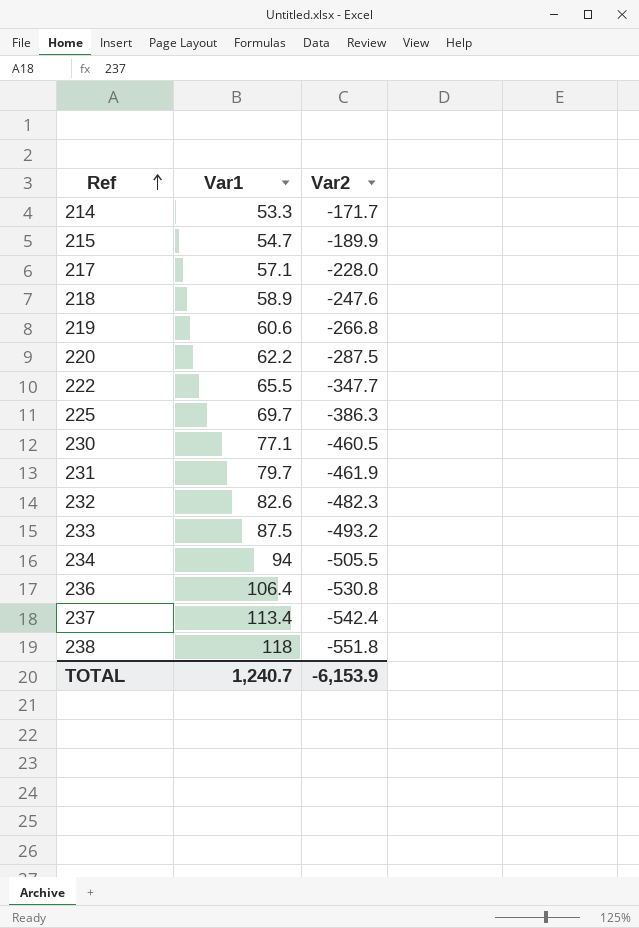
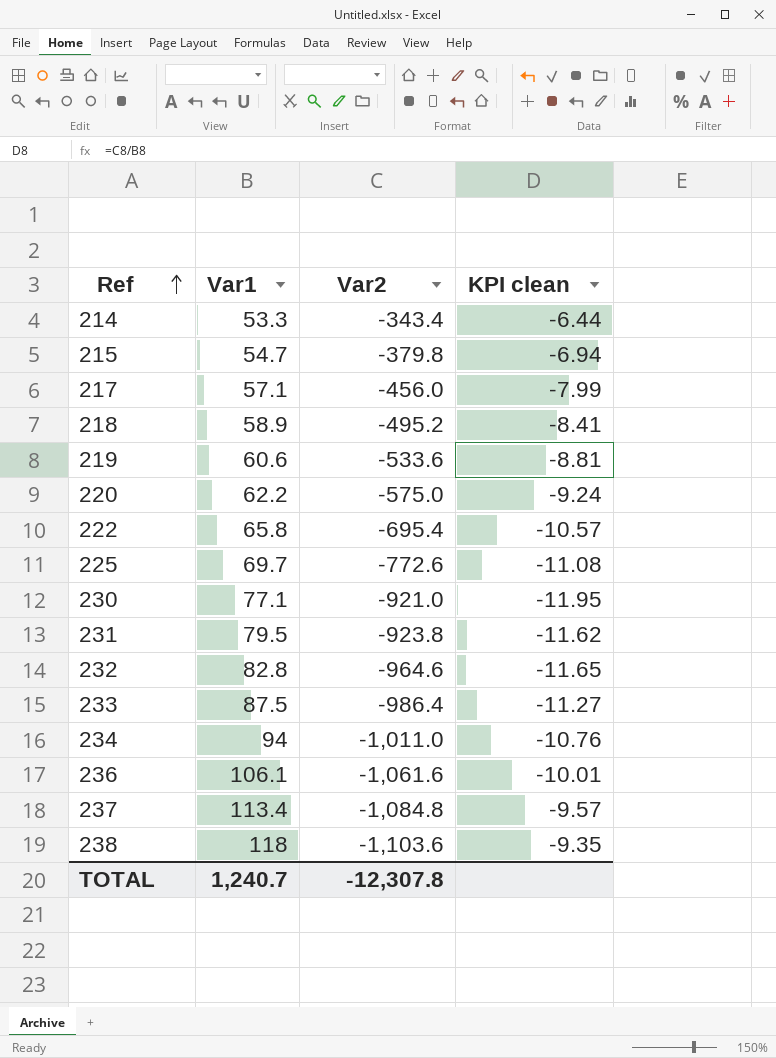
column KPI clean | formula: none -> [Var2] / [Var1]
214 | Var2: -171.7 -> -343.4
215 | Var2: -189.9 -> -379.8
217 | Var2: -228.0 -> -456.0
218 | Var2: -247.6 -> -495.2
219 | Var2: -266.8 -> -533.6
220 | Var2: -287.5 -> -575.0
222 | Var1: 65.5 -> 65.8
222 | Var2: -347.7 -> -695.4
225 | Var2: -386.3 -> -772.6
230 | Var2: -460.5 -> -921.0
231 | Var1: 79.7 -> 79.5
231 | Var2: -461.9 -> -923.8
232 | Var1: 82.6 -> 82.8
232 | Var2: -482.3 -> -964.6
233 | Var2: -493.2 -> -986.4
234 | Var2: -505.5 -> -1,011.0
236 | Var1: 106.4 -> 106.1
236 | Var2: -530.8 -> -1,061.6
237 | Var2: -542.4 -> -1,084.8
238 | Var2: -551.8 -> -1,103.6
TOTAL | Var2: -6,153.9 -> -12,307.8

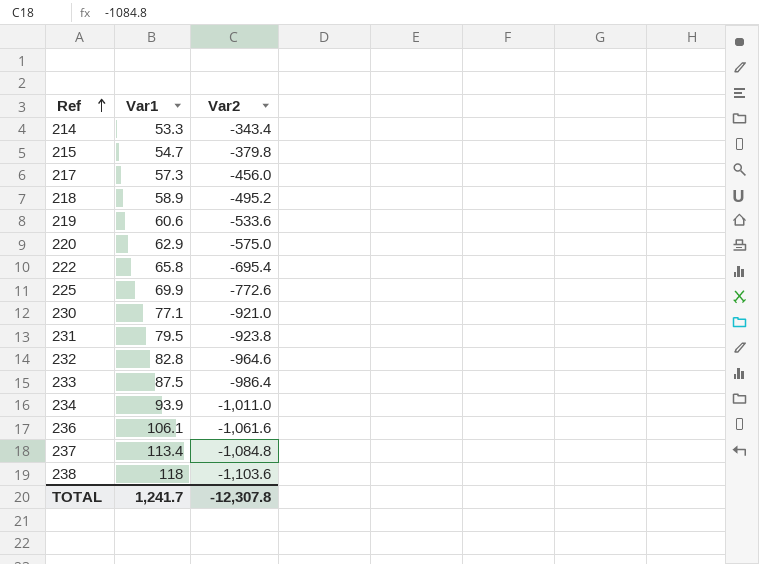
column KPI clean | formula: [Var2] / [Var1] -> none
217 | Var1: 57.1 -> 57.3
220 | Var1: 62.2 -> 62.9
225 | Var1: 69.7 -> 69.9
234 | Var1: 94 -> 93.9
TOTAL | Var1: 1,240.7 -> 1,241.7

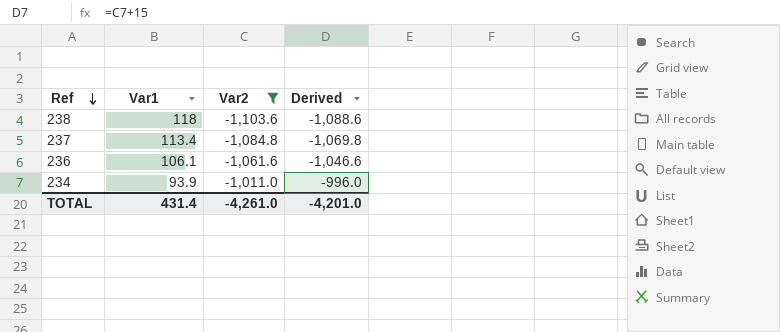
filter: none -> Var2 <= -1,011.0
row order: Ref ascending -> Ref descending
column Derived | formula: none -> [Var2] + 15
TOTAL | Var1: 1,241.7 -> 431.4
TOTAL | Var2: -12,307.8 -> -4,261.0

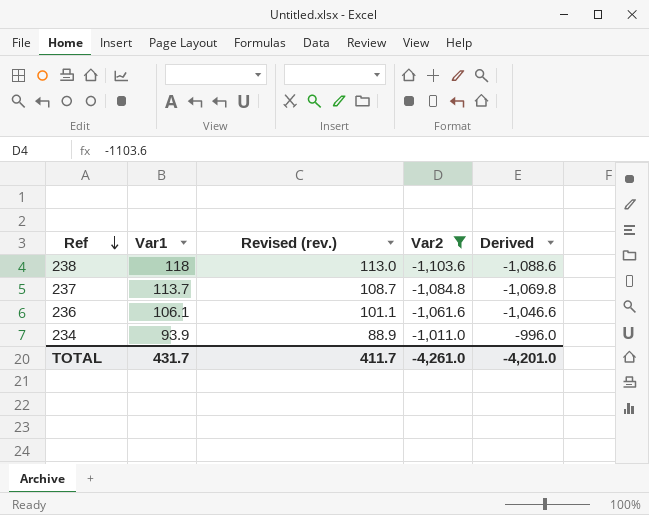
column Revised (rev.) | formula: none -> [Var1] - 5
237 | Var1: 113.4 -> 113.7
TOTAL | Var1: 431.4 -> 431.7

